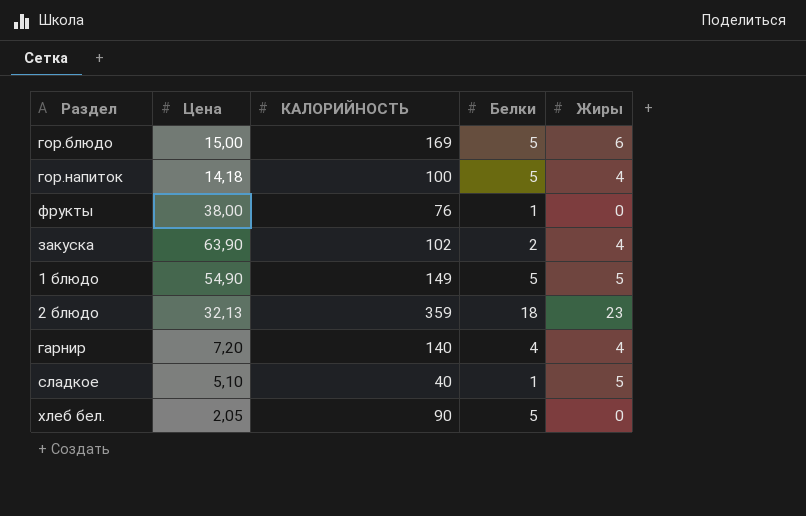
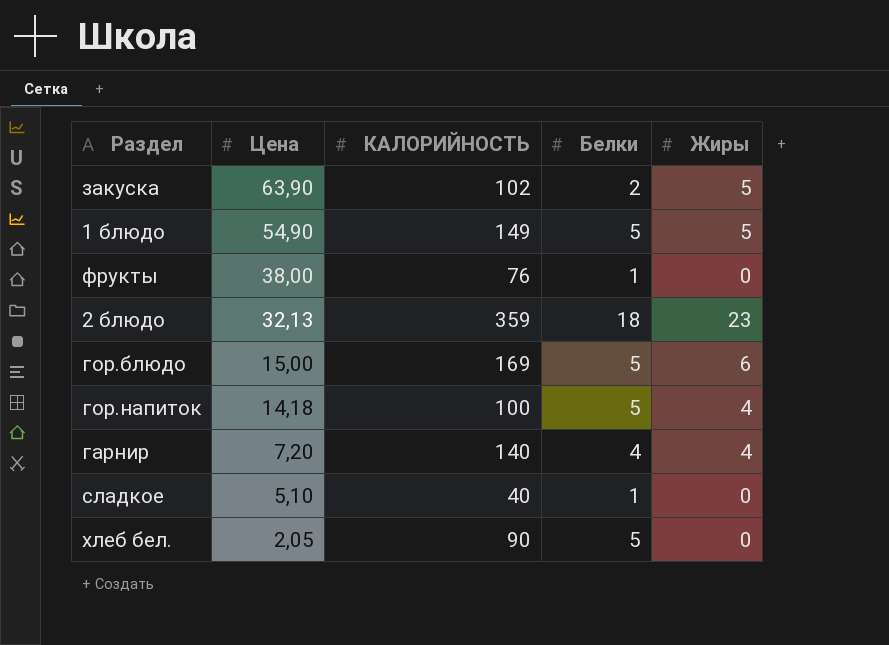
row order: none -> Цена descending
закуска | Жиры: 4 -> 5
сладкое | Жиры: 5 -> 0

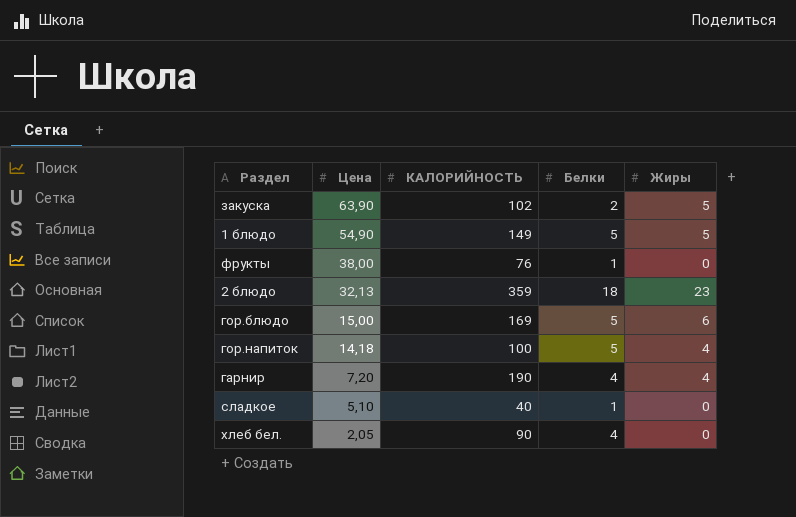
гарнир | КАЛОРИЙНОСТЬ: 140 -> 190
хлеб бел. | Белки: 5 -> 4

